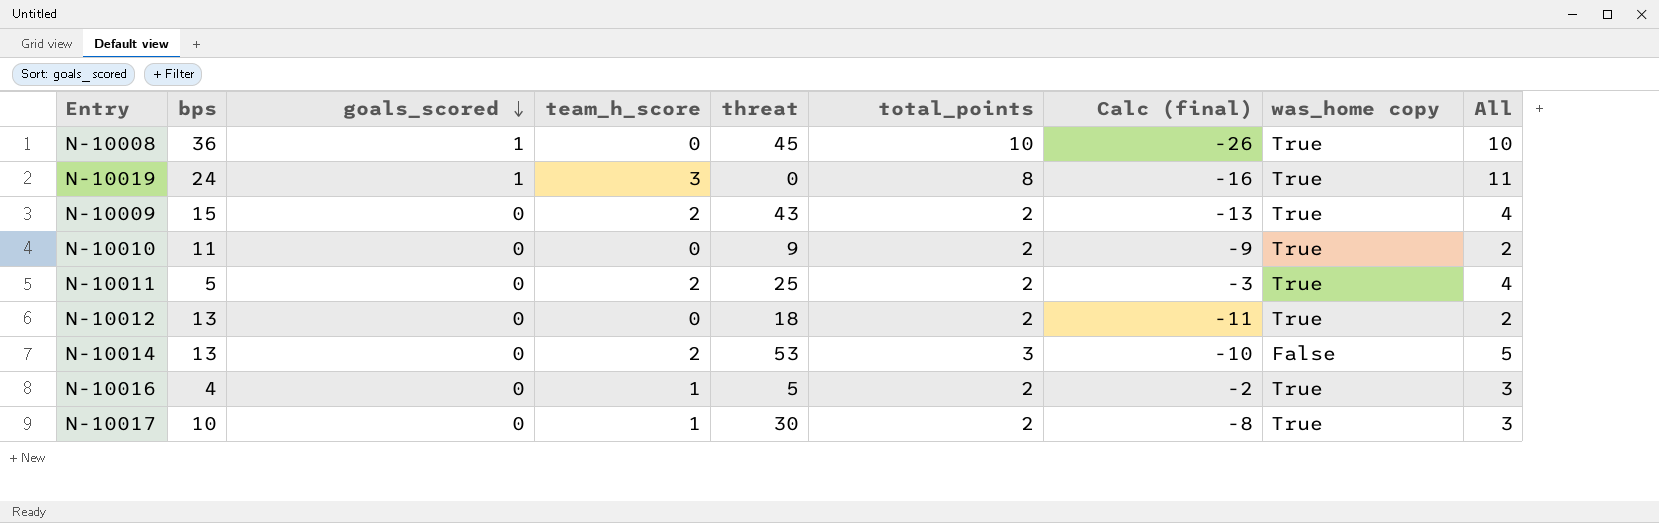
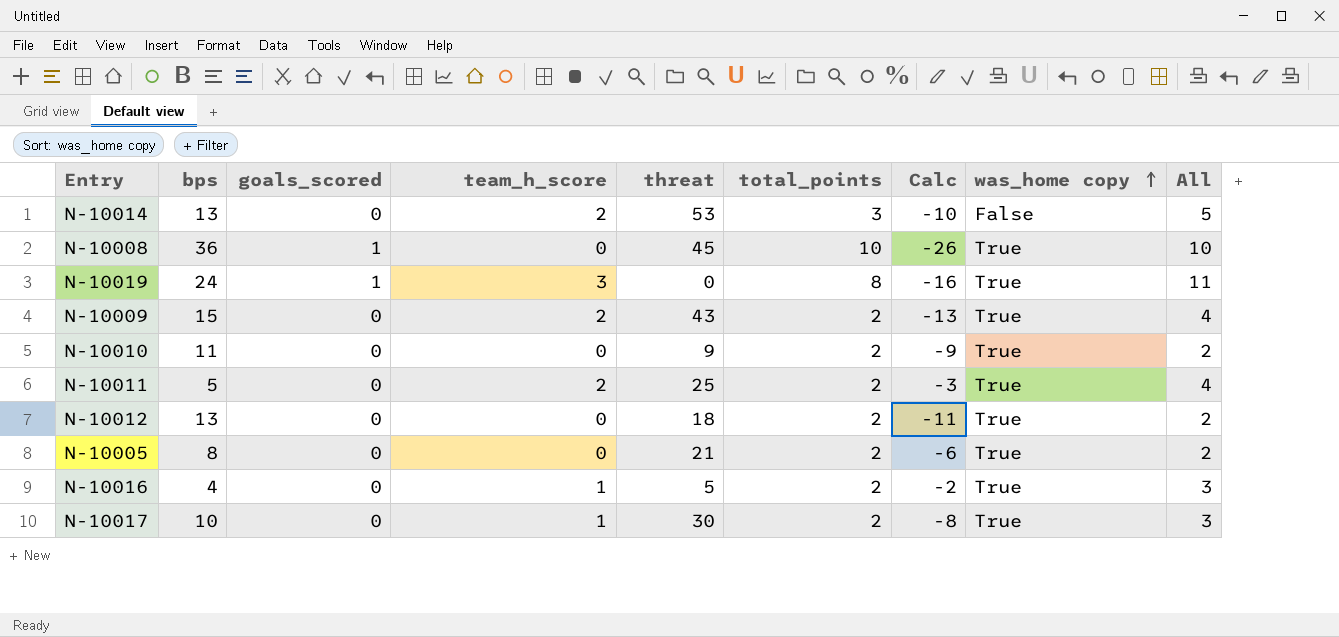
row order: goals_scored descending -> was_home copy ascending
column name: Calc (final) -> Calc
row N-10005: none -> 8 | 0 | 0 | 21 | 2 | -6 | True | 2

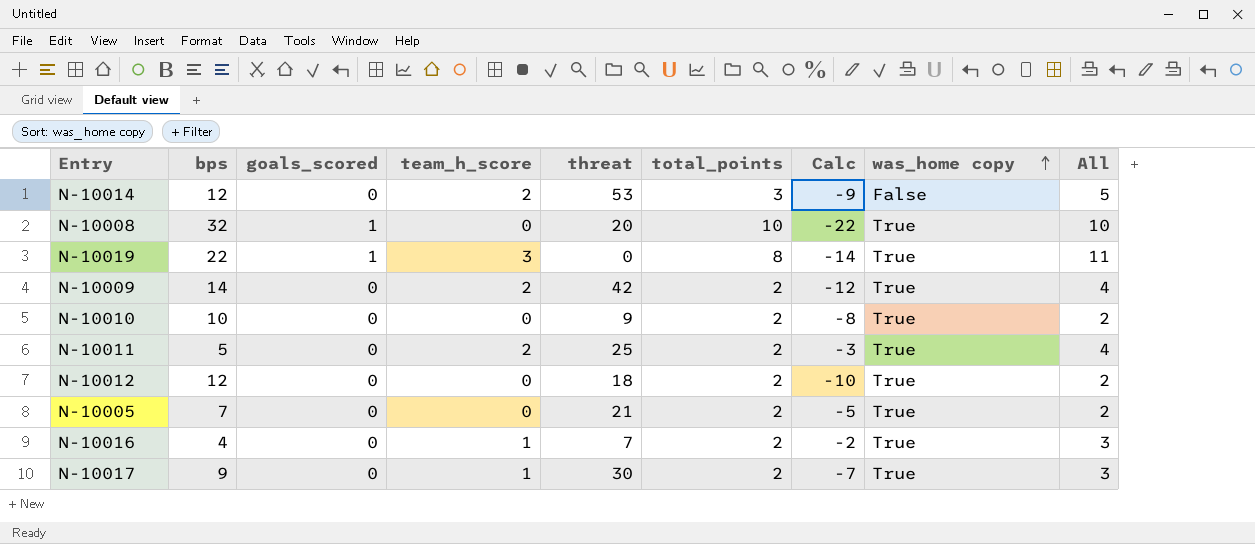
N-10014 | bps: 13 -> 12
N-10014 | Calc: -10 -> -9
N-10008 | bps: 36 -> 32
N-10008 | threat: 45 -> 20
N-10008 | Calc: -26 -> -22
N-10019 | bps: 24 -> 22
N-10019 | Calc: -16 -> -14
N-10009 | bps: 15 -> 14
N-10009 | threat: 43 -> 42
N-10009 | Calc: -13 -> -12
N-10010 | bps: 11 -> 10
N-10010 | Calc: -9 -> -8
N-10012 | bps: 13 -> 12
N-10012 | Calc: -11 -> -10
N-10005 | bps: 8 -> 7
N-10005 | Calc: -6 -> -5
N-10016 | threat: 5 -> 7
N-10017 | bps: 10 -> 9
N-10017 | Calc: -8 -> -7

